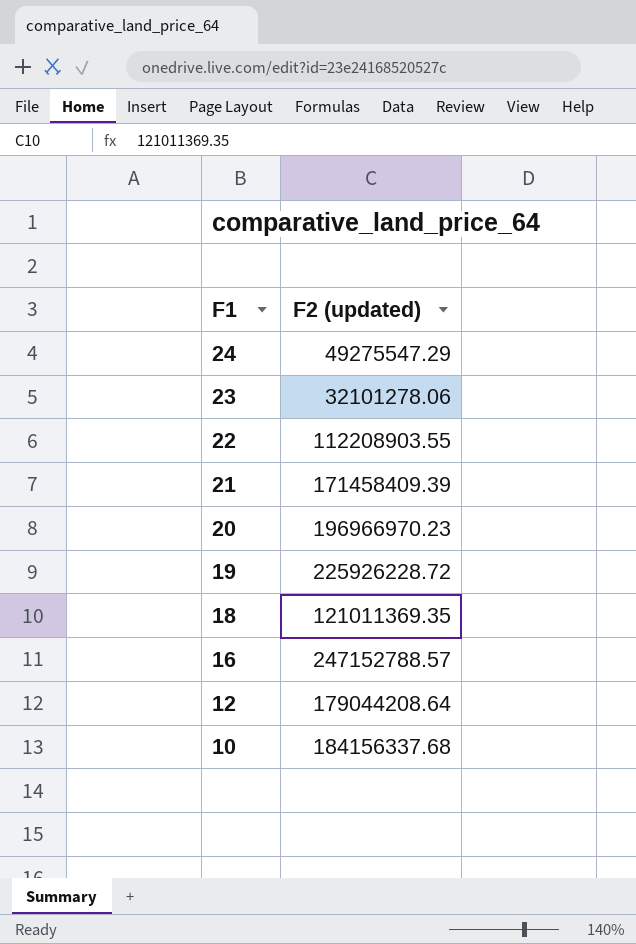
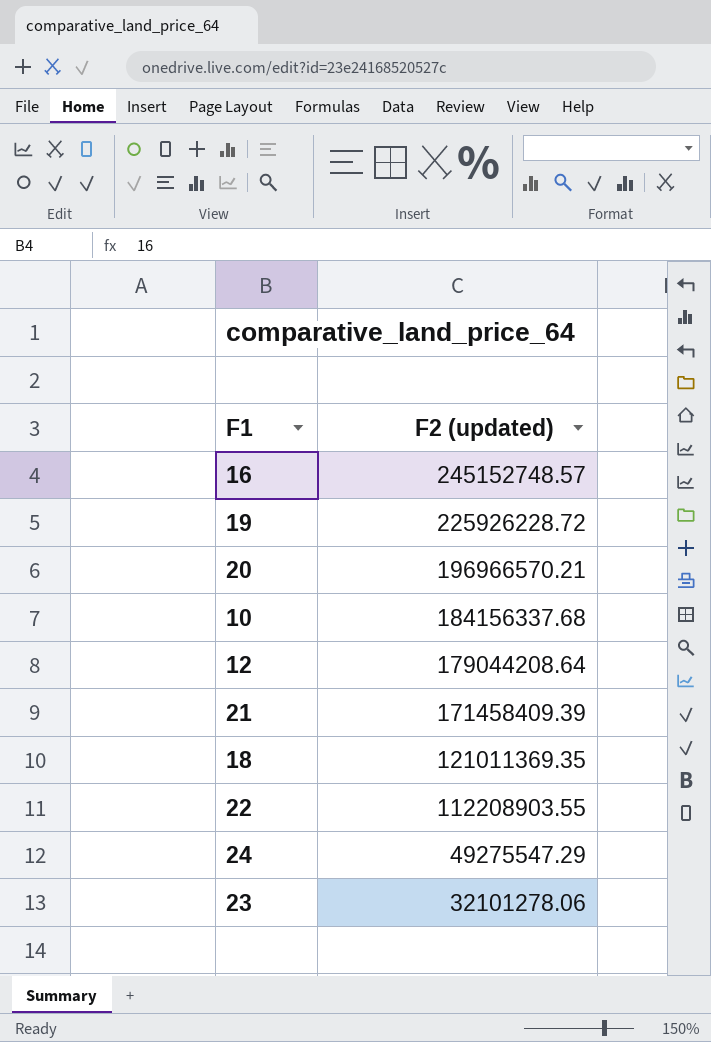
row order: F1 descending -> F2 (updated) descending
16 | F2 (updated): 247152788.57 -> 245152748.57
20 | F2 (updated): 196966970.23 -> 196966570.21

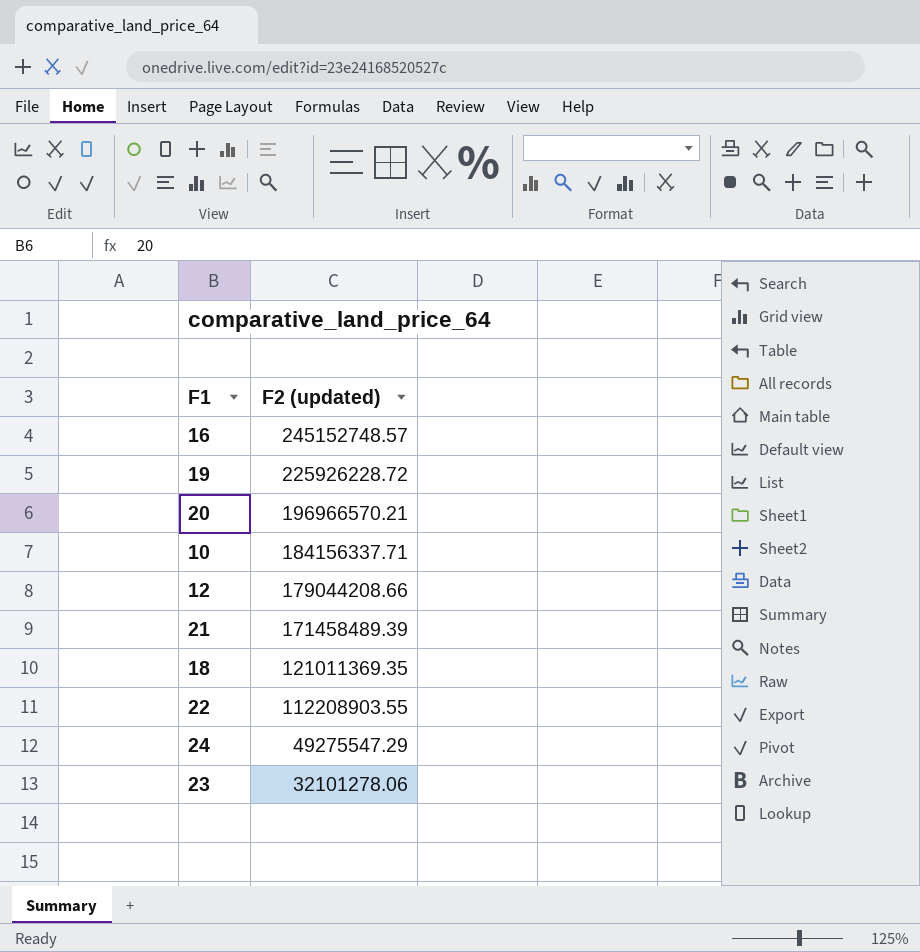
10 | F2 (updated): 184156337.68 -> 184156337.71
12 | F2 (updated): 179044208.64 -> 179044208.66
21 | F2 (updated): 171458409.39 -> 171458489.39

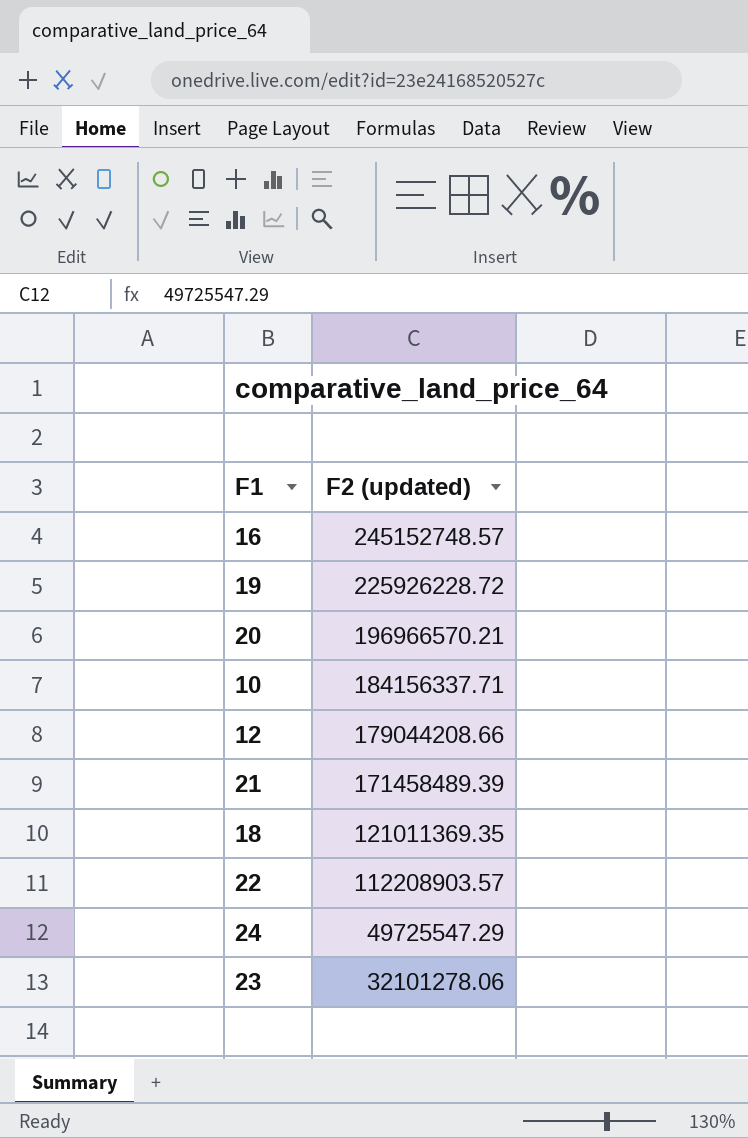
22 | F2 (updated): 112208903.55 -> 112208903.57
24 | F2 (updated): 49275547.29 -> 49725547.29

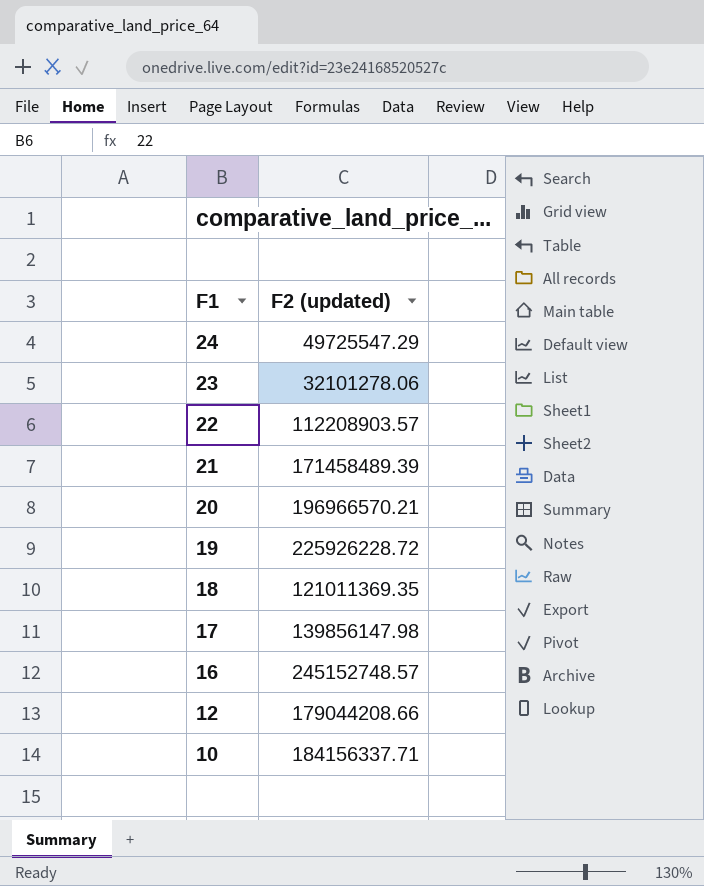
row order: F2 (updated) descending -> F1 descending
row 17: none -> 139856147.98

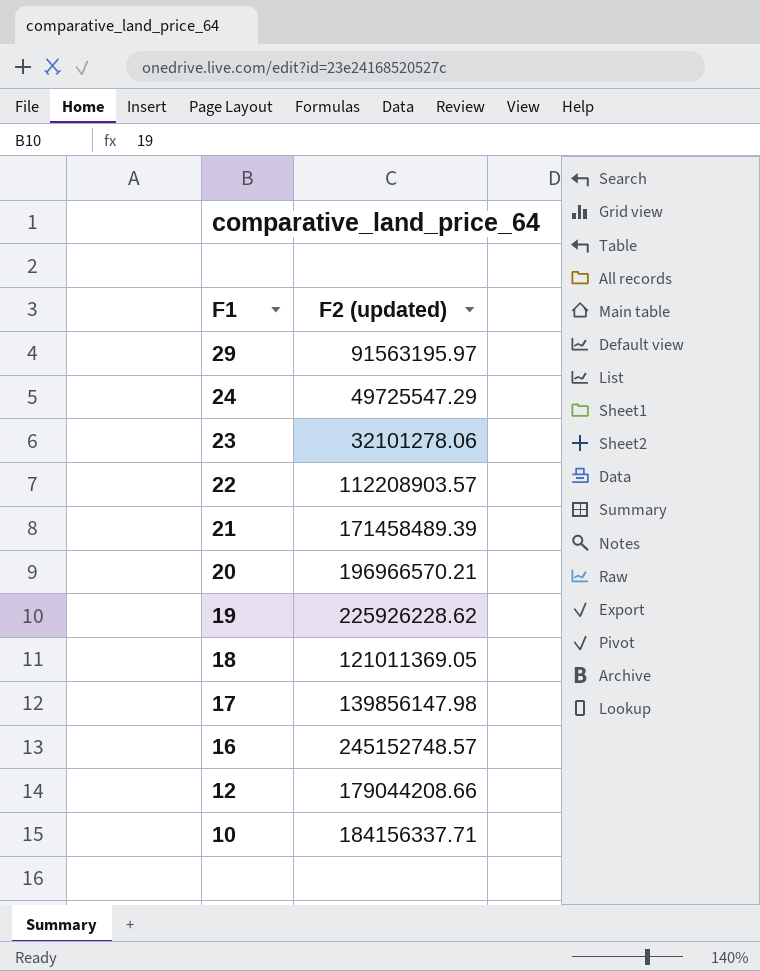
row 29: none -> 91563195.97
19 | F2 (updated): 225926228.72 -> 225926228.62
18 | F2 (updated): 121011369.35 -> 121011369.05

